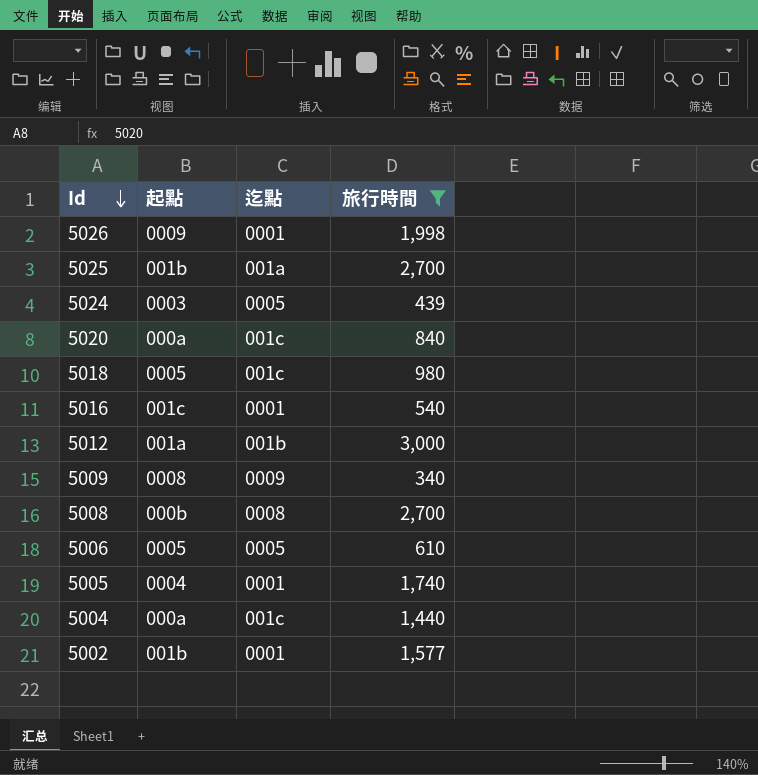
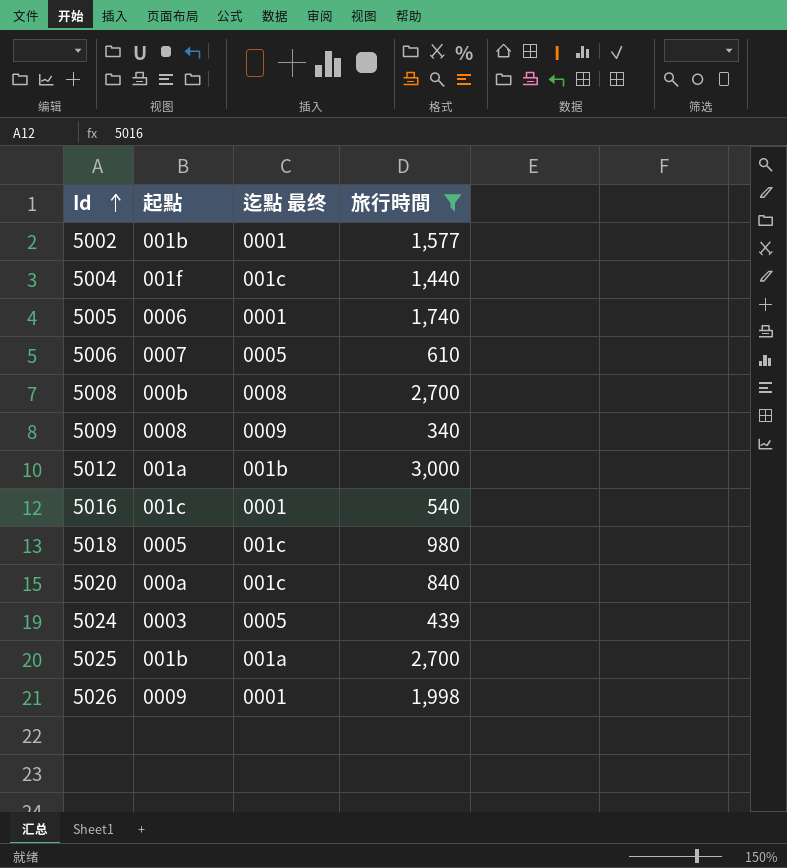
row order: Id descending -> Id ascending
column name: 迄點 -> 迄點 最终
5004 | 起點: 000a -> 001f
5005 | 起點: 0004 -> 0006
5006 | 起點: 0005 -> 0007

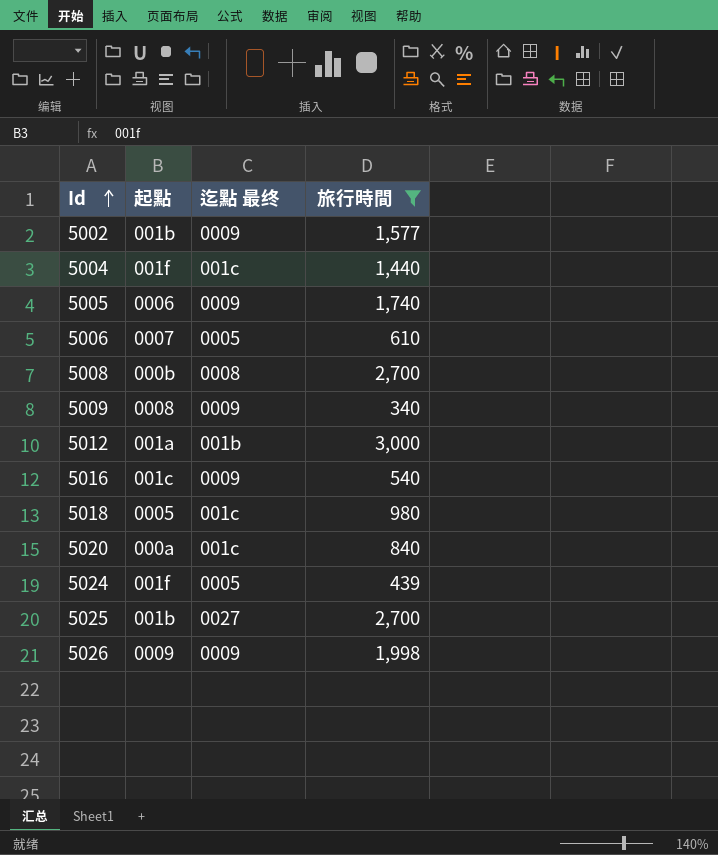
5002 | 迄點 最终: 0001 -> 0009
5005 | 迄點 最终: 0001 -> 0009
5016 | 迄點 最终: 0001 -> 0009
5024 | 起點: 0003 -> 001f
5025 | 迄點 最终: 001a -> 0027
5026 | 迄點 最终: 0001 -> 0009

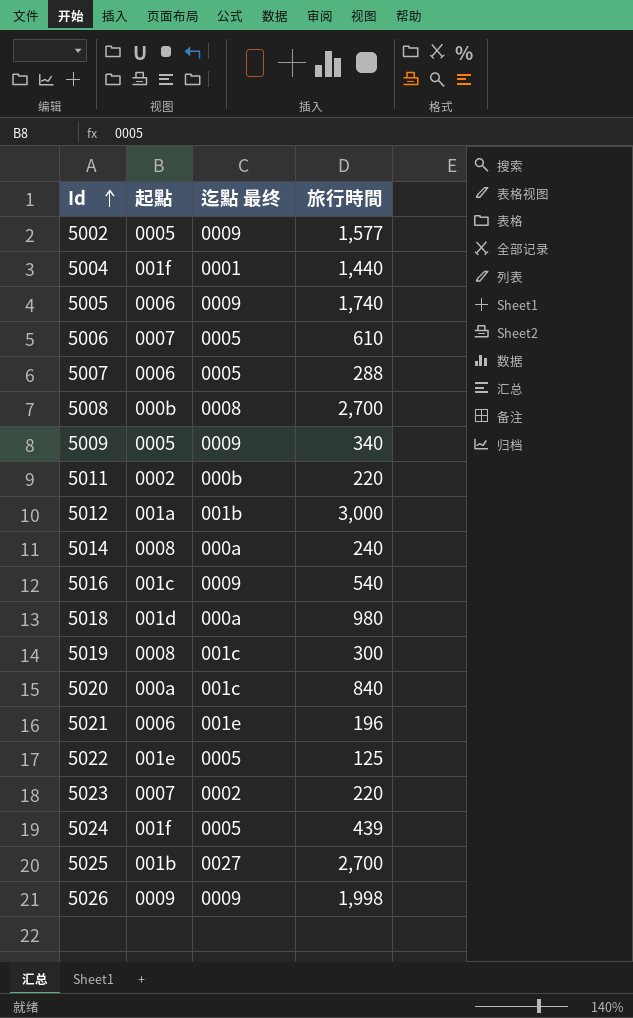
filter: 旅行時間 >= 340 -> none
5002 | 起點: 001b -> 0005
5004 | 迄點 最终: 001c -> 0001
5009 | 起點: 0008 -> 0005
5018 | 起點: 0005 -> 001d
5018 | 迄點 最终: 001c -> 000a

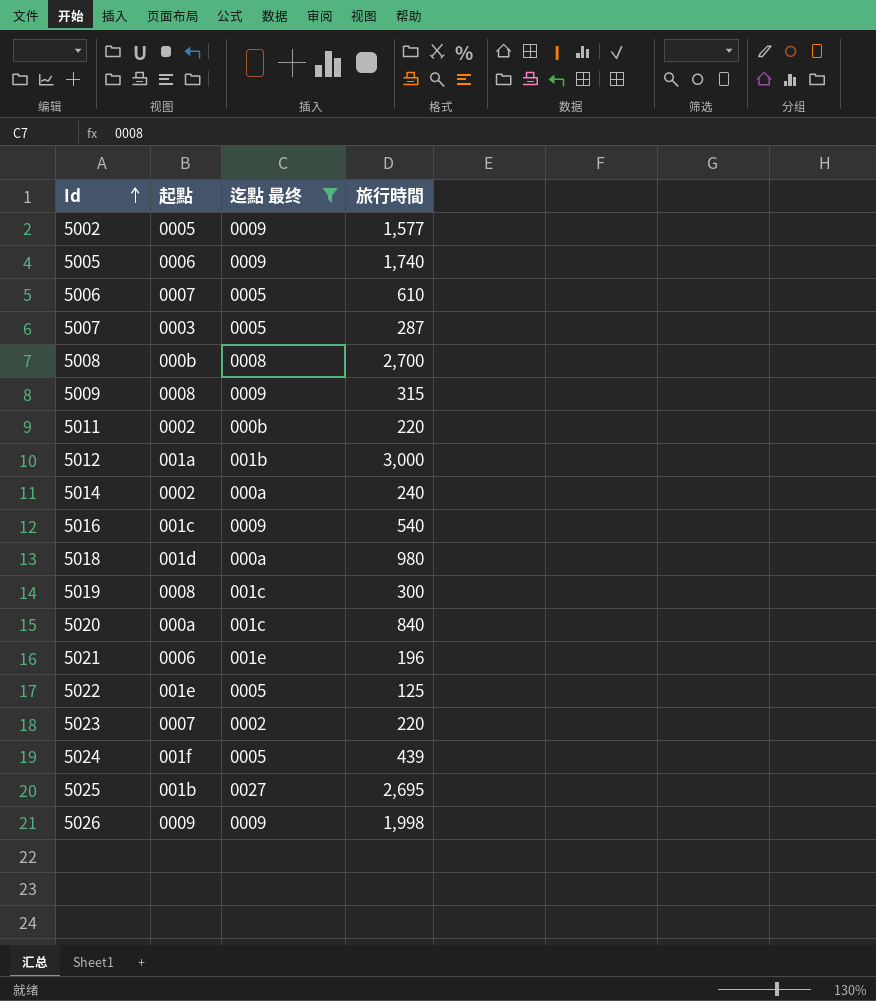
filter: none -> 迄點 最终 != 0001
5007 | 起點: 0006 -> 0003
5007 | 旅行時間: 288 -> 287
5009 | 起點: 0005 -> 0008
5009 | 旅行時間: 340 -> 315
5014 | 起點: 0008 -> 0002
5025 | 旅行時間: 2,700 -> 2,695

